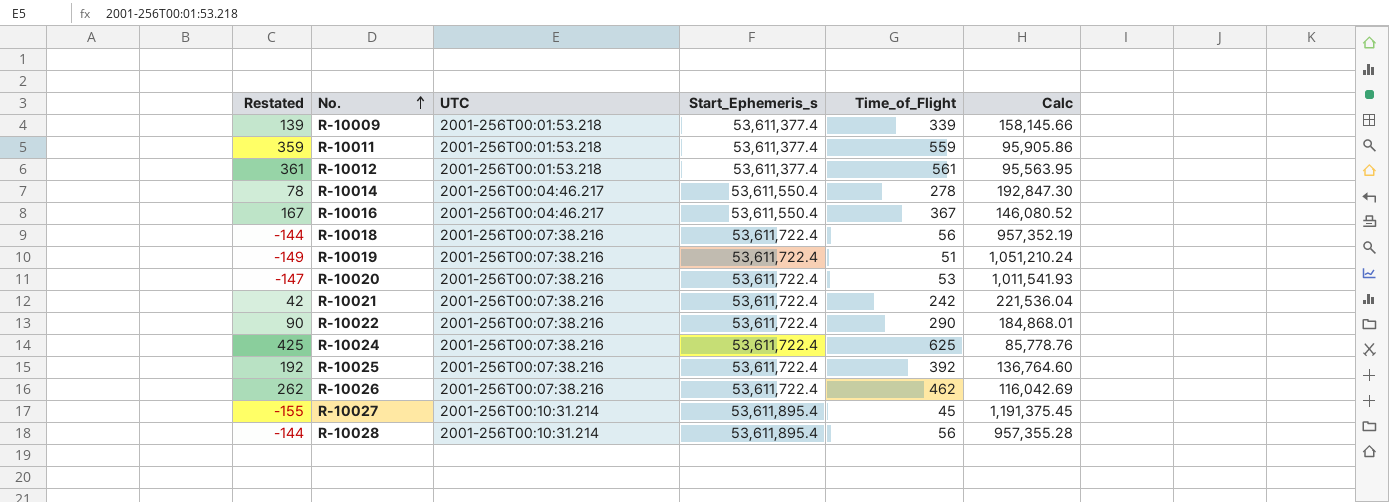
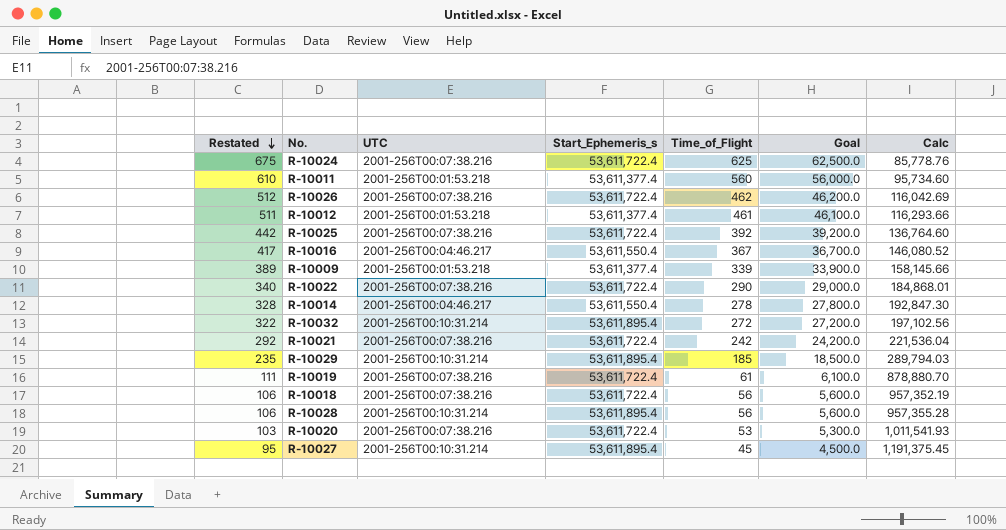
row order: No. ascending -> Restated descending
column Restated | formula: [Time_of_Flight] - 200 -> [Time_of_Flight] + 50
column Goal | formula: none -> [Time_of_Flight] * 100
R-10011 | Time_of_Flight: 559 -> 560
R-10011 | Calc: 95,905.86 -> 95,734.60
R-10012 | Time_of_Flight: 561 -> 461
R-10012 | Calc: 95,563.95 -> 116,293.66
row R-10032: none -> 322 | 2001-256T00:10:31.214 | 53,611,895.4 | 272 | 27,200.0 | 197,102.56
row R-10029: none -> 235 | 2001-256T00:10:31.214 | 53,611,895.4 | 185 | 18,500.0 | 289,794.03
R-10019 | Time_of_Flight: 51 -> 61
R-10019 | Calc: 1,051,210.24 -> 878,880.70

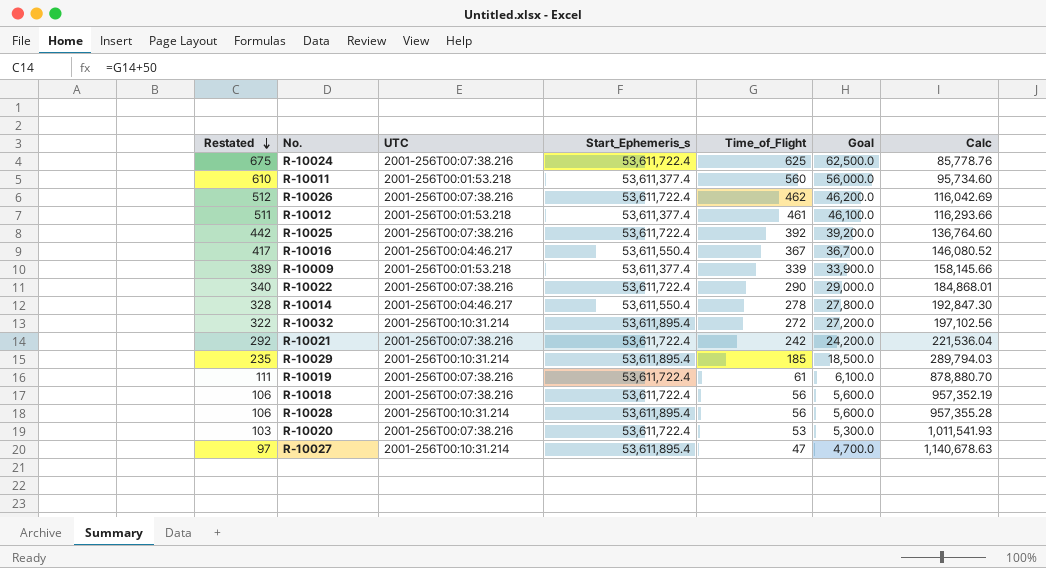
R-10027 | Restated: 95 -> 97
R-10027 | Time_of_Flight: 45 -> 47
R-10027 | Goal: 4,500.0 -> 4,700.0
R-10027 | Calc: 1,191,375.45 -> 1,140,678.63

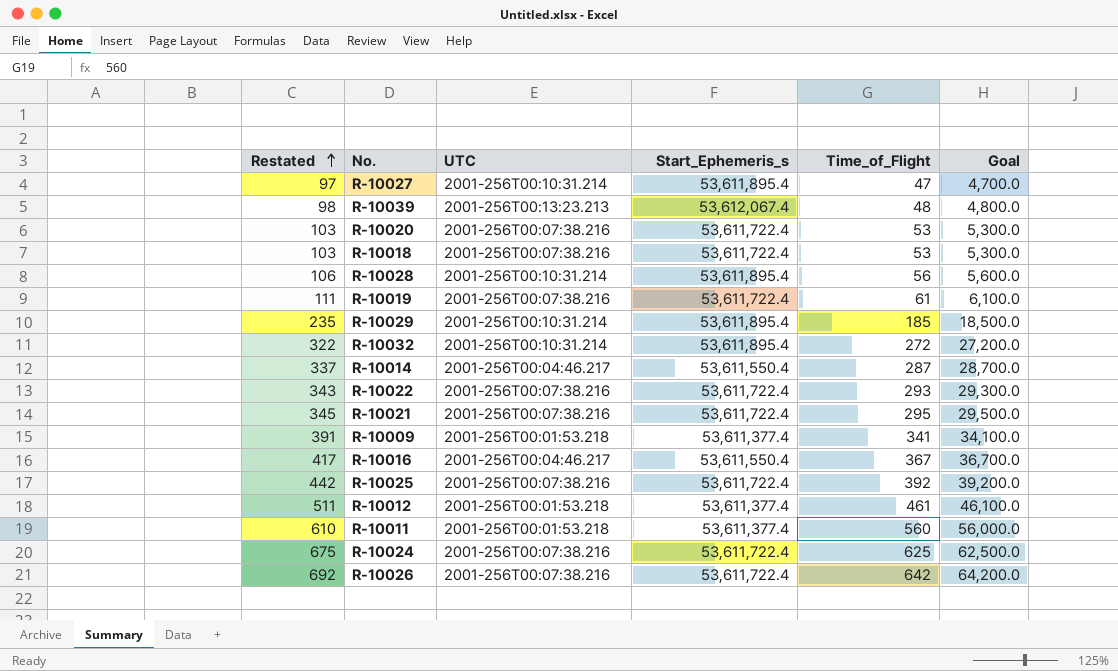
row order: Restated descending -> Restated ascending
column Calc | formula: [Start_Ephemeris_s] / [Time_of_Flight] -> none
row R-10039: none -> 98 | 2001-256T00:13:23.213 | 53,612,067.4 | 48 | 4,800.0
R-10018 | Restated: 106 -> 103
R-10018 | Time_of_Flight: 56 -> 53
R-10018 | Goal: 5,600.0 -> 5,300.0
R-10014 | Restated: 328 -> 337
R-10014 | Time_of_Flight: 278 -> 287
R-10014 | Goal: 27,800.0 -> 28,700.0
R-10022 | Restated: 340 -> 343
R-10022 | Time_of_Flight: 290 -> 293
R-10022 | Goal: 29,000.0 -> 29,300.0
R-10021 | Restated: 292 -> 345
R-10021 | Time_of_Flight: 242 -> 295
R-10021 | Goal: 24,200.0 -> 29,500.0
R-10009 | Restated: 389 -> 391
R-10009 | Time_of_Flight: 339 -> 341
R-10009 | Goal: 33,900.0 -> 34,100.0
R-10026 | Restated: 512 -> 692
R-10026 | Time_of_Flight: 462 -> 642
R-10026 | Goal: 46,200.0 -> 64,200.0

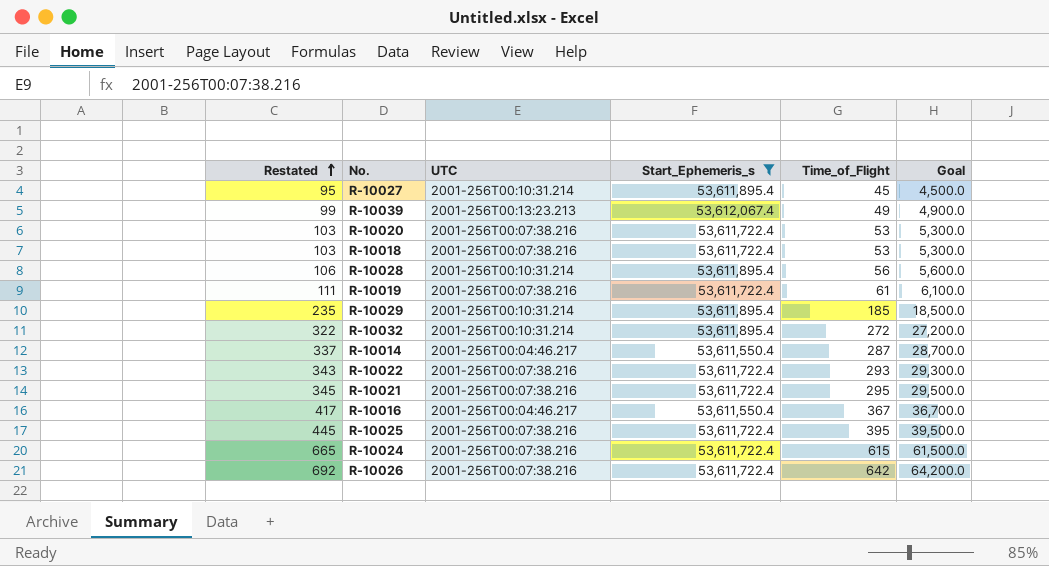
filter: none -> Start_Ephemeris_s != 53,611,377.4
R-10027 | Restated: 97 -> 95
R-10027 | Time_of_Flight: 47 -> 45
R-10027 | Goal: 4,700.0 -> 4,500.0
R-10039 | Restated: 98 -> 99
R-10039 | Time_of_Flight: 48 -> 49
R-10039 | Goal: 4,800.0 -> 4,900.0
R-10025 | Restated: 442 -> 445
R-10025 | Time_of_Flight: 392 -> 395
R-10025 | Goal: 39,200.0 -> 39,500.0
R-10024 | Restated: 675 -> 665
R-10024 | Time_of_Flight: 625 -> 615
R-10024 | Goal: 62,500.0 -> 61,500.0

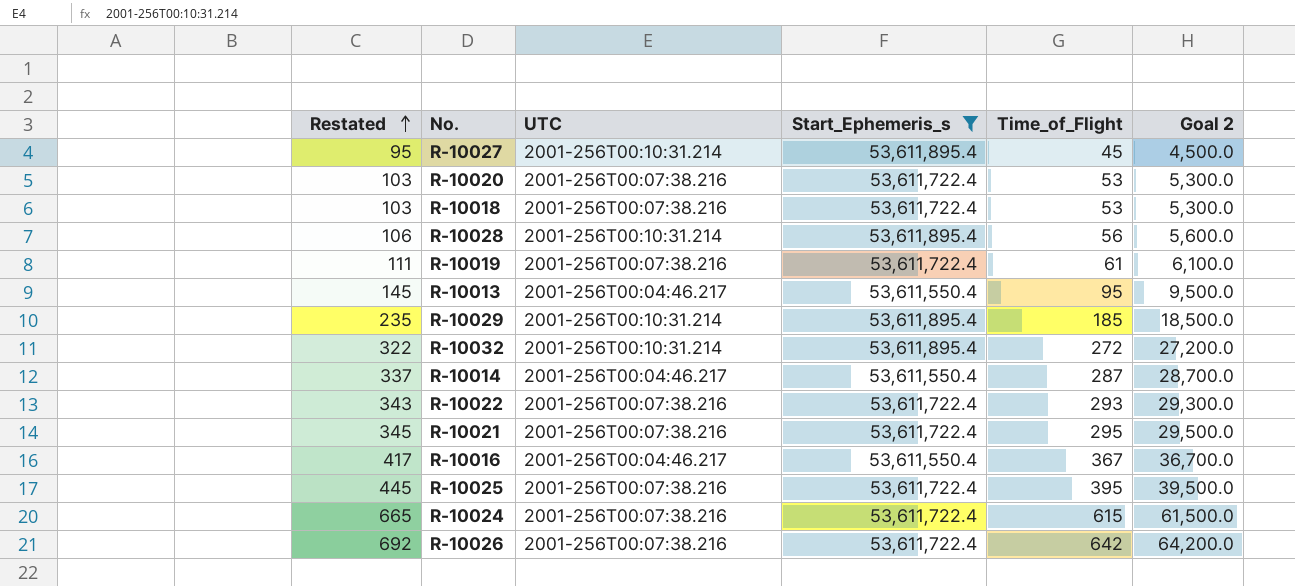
column name: Goal -> Goal 2
row R-10039: 99 | 2001-256T00:13:23.213 | 53,612,067.4 | 49 | 4,900.0 -> none
row R-10013: none -> 145 | 2001-256T00:04:46.217 | 53,611,550.4 | 95 | 9,500.0

